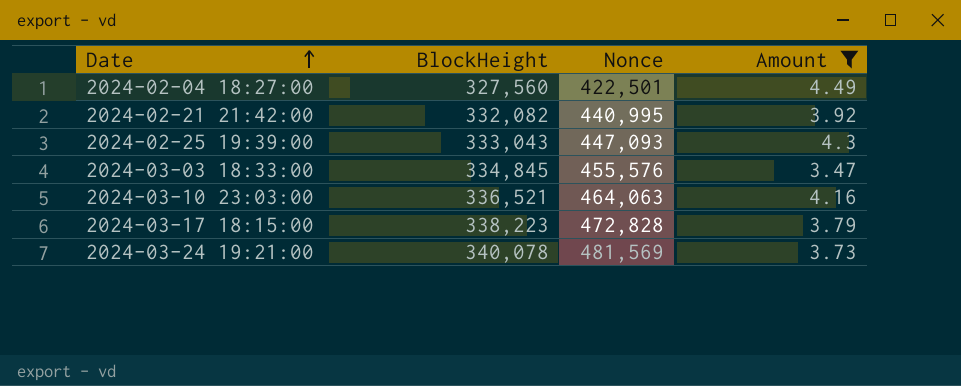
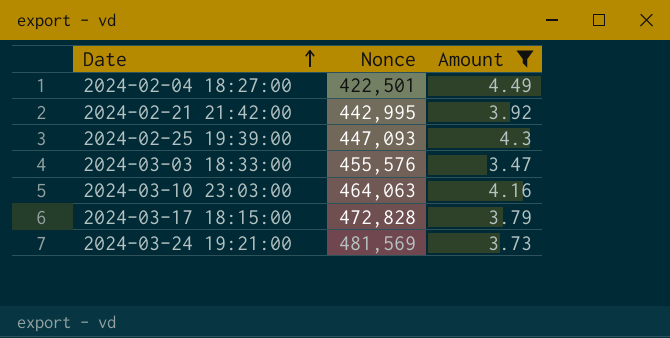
column BlockHeight | position: 2 -> none
2024-02-21 21:42:00 | Nonce: 440,995 -> 442,995

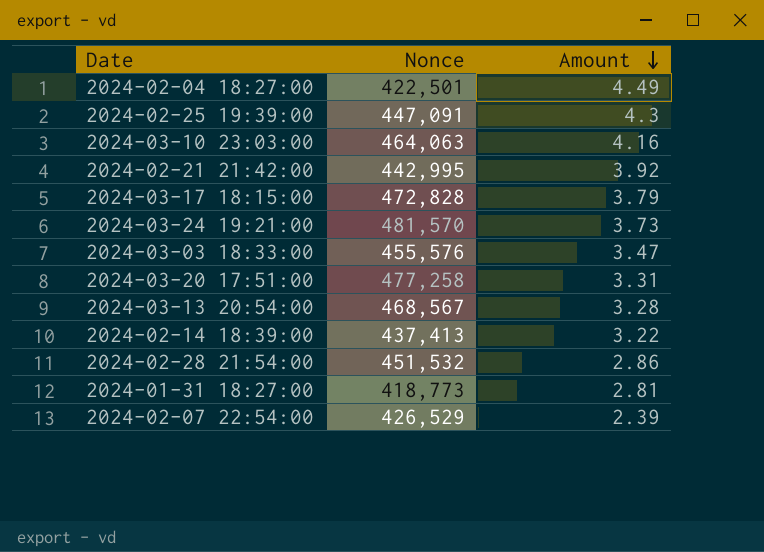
filter: Amount >= 3.47 -> none
row order: Date ascending -> Amount descending
2024-02-25 19:39:00 | Nonce: 447,093 -> 447,091
2024-03-24 19:21:00 | Nonce: 481,569 -> 481,570

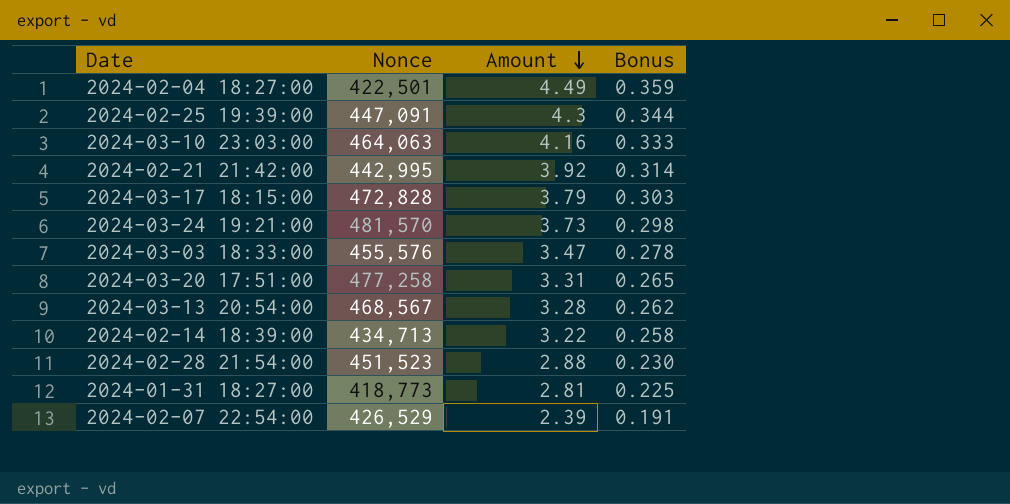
column Bonus | formula: none -> [Amount] * 0.08
2024-02-14 18:39:00 | Nonce: 437,413 -> 434,713
2024-02-28 21:54:00 | Nonce: 451,532 -> 451,523
2024-02-28 21:54:00 | Amount: 2.86 -> 2.88

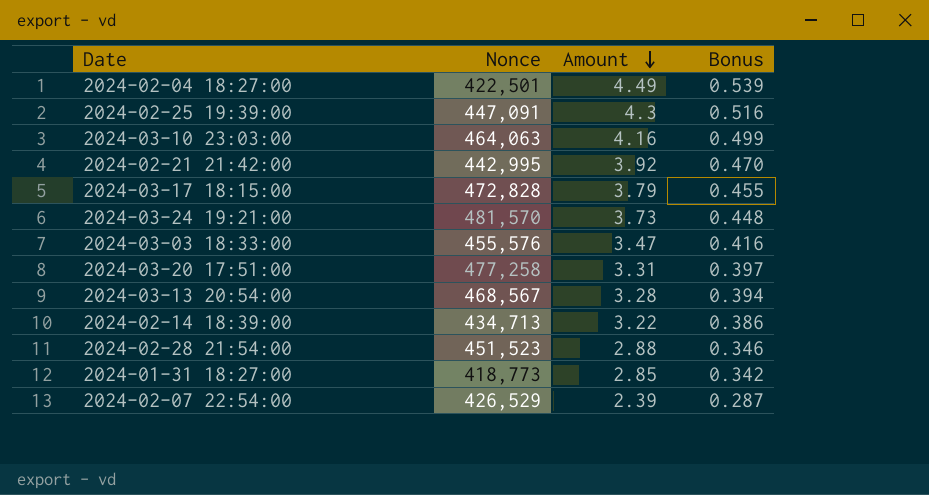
column Bonus | formula: [Amount] * 0.08 -> [Amount] * 0.12
2024-01-31 18:27:00 | Amount: 2.81 -> 2.85

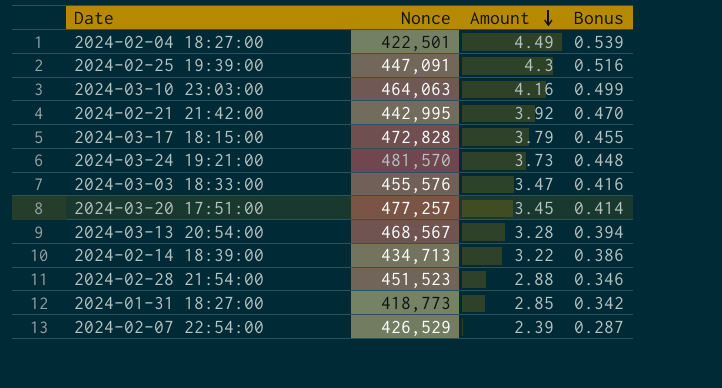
2024-03-20 17:51:00 | Nonce: 477,258 -> 477,257
2024-03-20 17:51:00 | Amount: 3.31 -> 3.45
2024-03-20 17:51:00 | Bonus: 0.397 -> 0.414

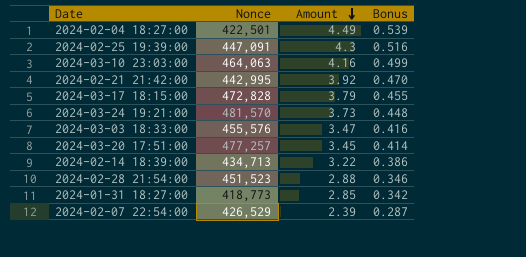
row 2024-03-13 20:54:00: 468,567 | 3.28 | 0.394 -> none

